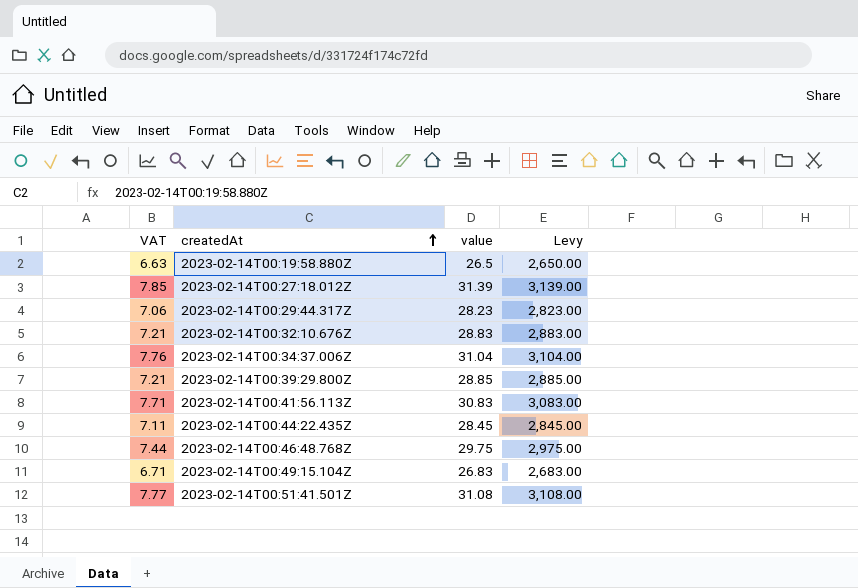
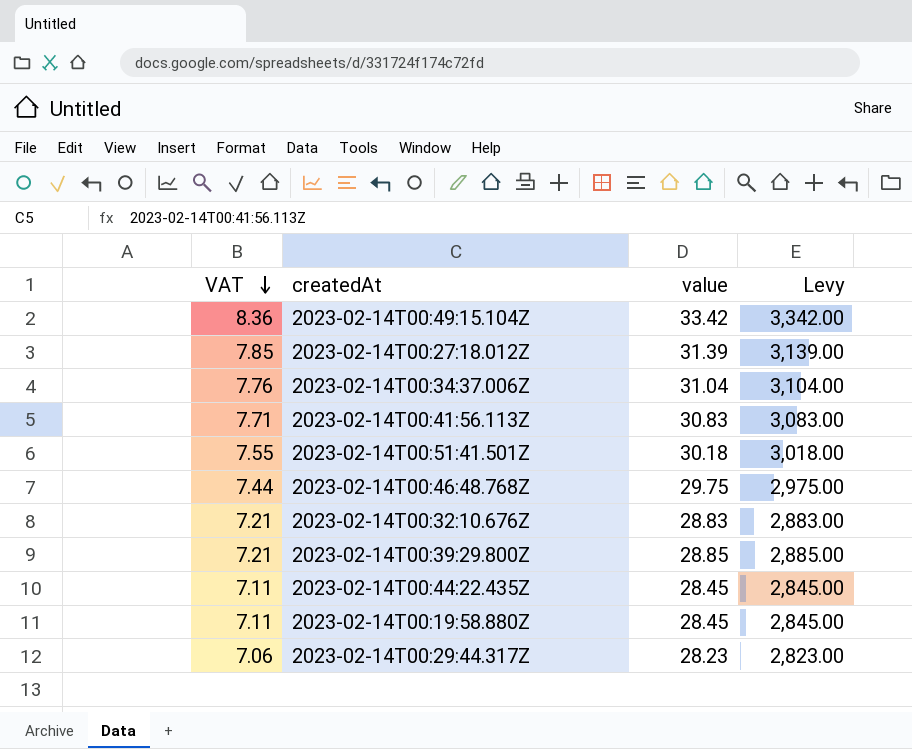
row order: createdAt ascending -> VAT descending
2023-02-14T00:49:15.104Z | VAT: 6.71 -> 8.36
2023-02-14T00:49:15.104Z | value: 26.83 -> 33.42
2023-02-14T00:49:15.104Z | Levy: 2,683.00 -> 3,342.00
2023-02-14T00:51:41.501Z | VAT: 7.77 -> 7.55
2023-02-14T00:51:41.501Z | value: 31.08 -> 30.18
2023-02-14T00:51:41.501Z | Levy: 3,108.00 -> 3,018.00
2023-02-14T00:19:58.880Z | VAT: 6.63 -> 7.11
2023-02-14T00:19:58.880Z | value: 26.5 -> 28.45
2023-02-14T00:19:58.880Z | Levy: 2,650.00 -> 2,845.00

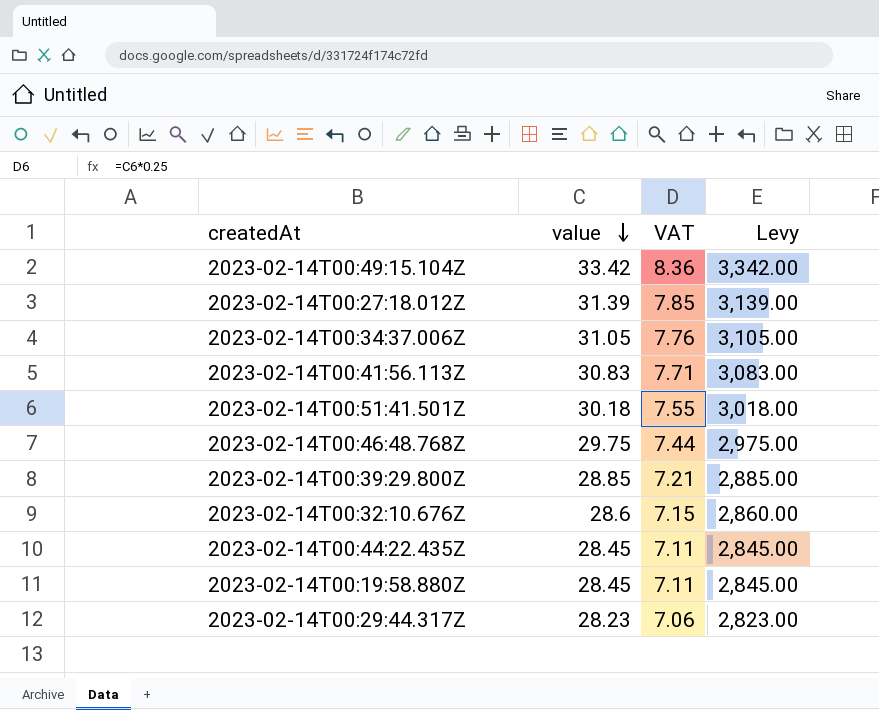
row order: VAT descending -> value descending
column VAT | position: 1 -> 3
2023-02-14T00:34:37.006Z | value: 31.04 -> 31.05
2023-02-14T00:34:37.006Z | Levy: 3,104.00 -> 3,105.00
2023-02-14T00:32:10.676Z | value: 28.83 -> 28.6
2023-02-14T00:32:10.676Z | VAT: 7.21 -> 7.15
2023-02-14T00:32:10.676Z | Levy: 2,883.00 -> 2,860.00

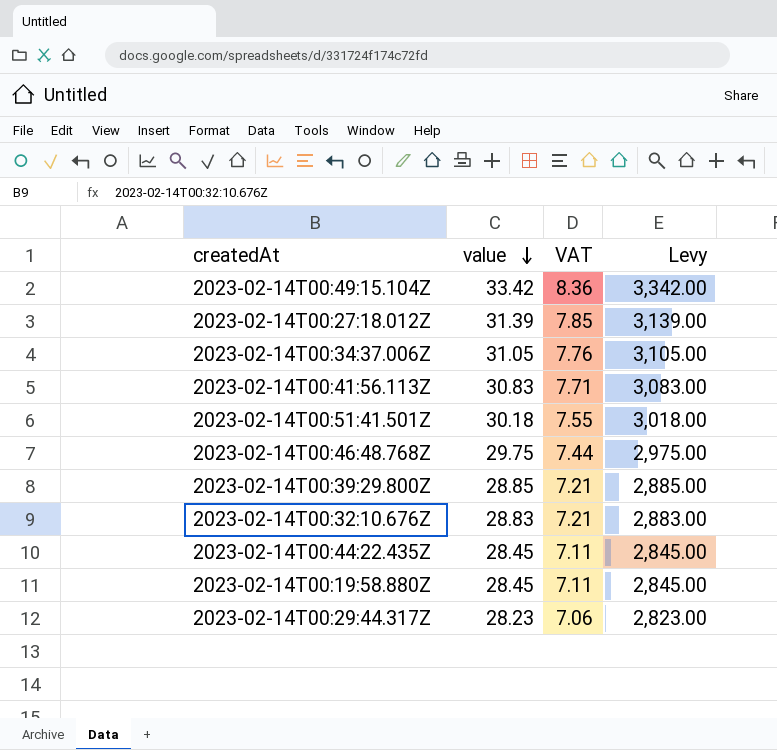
2023-02-14T00:32:10.676Z | value: 28.6 -> 28.83
2023-02-14T00:32:10.676Z | VAT: 7.15 -> 7.21
2023-02-14T00:32:10.676Z | Levy: 2,860.00 -> 2,883.00

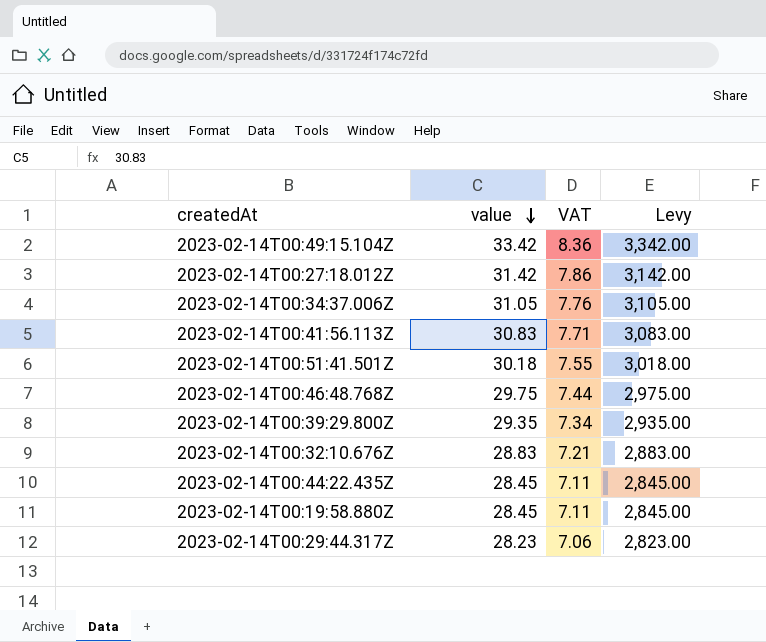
2023-02-14T00:27:18.012Z | value: 31.39 -> 31.42
2023-02-14T00:27:18.012Z | VAT: 7.85 -> 7.86
2023-02-14T00:27:18.012Z | Levy: 3,139.00 -> 3,142.00
2023-02-14T00:39:29.800Z | value: 28.85 -> 29.35
2023-02-14T00:39:29.800Z | VAT: 7.21 -> 7.34
2023-02-14T00:39:29.800Z | Levy: 2,885.00 -> 2,935.00

